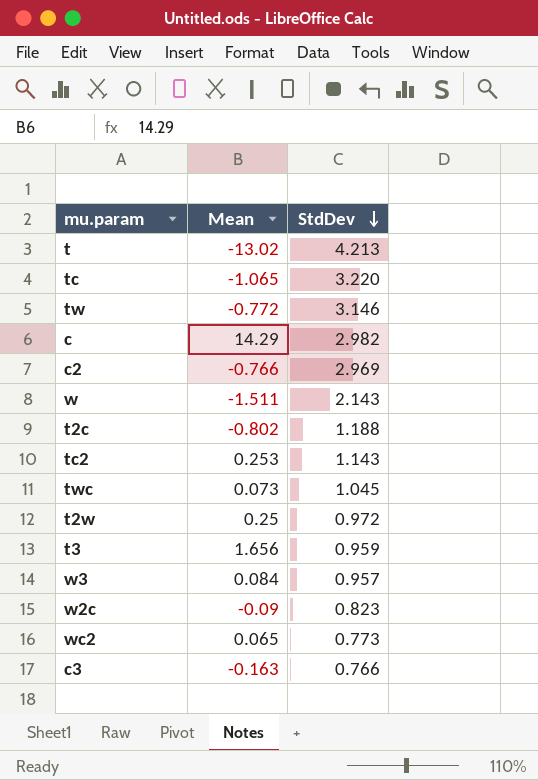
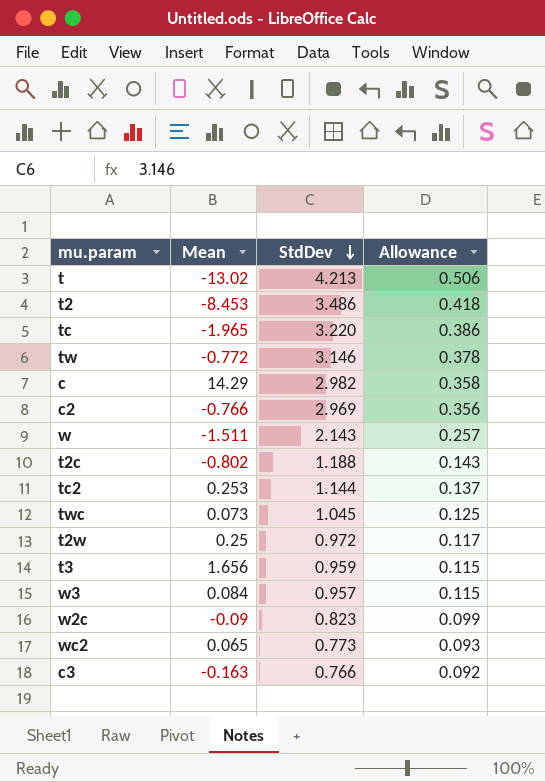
column Allowance | formula: none -> [StdDev] * 0.12
row t2: none -> -8.453 | 3.486 | 0.418
tc | Mean: -1.065 -> -1.965
tc2 | StdDev: 1.143 -> 1.144

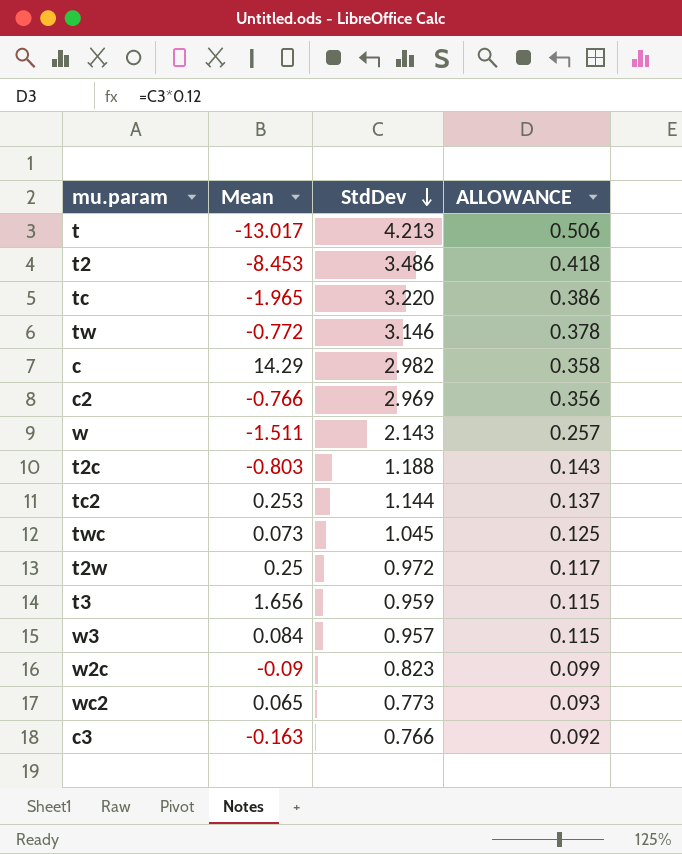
column name: Allowance -> ALLOWANCE
t | Mean: -13.02 -> -13.017
t2c | Mean: -0.802 -> -0.803

